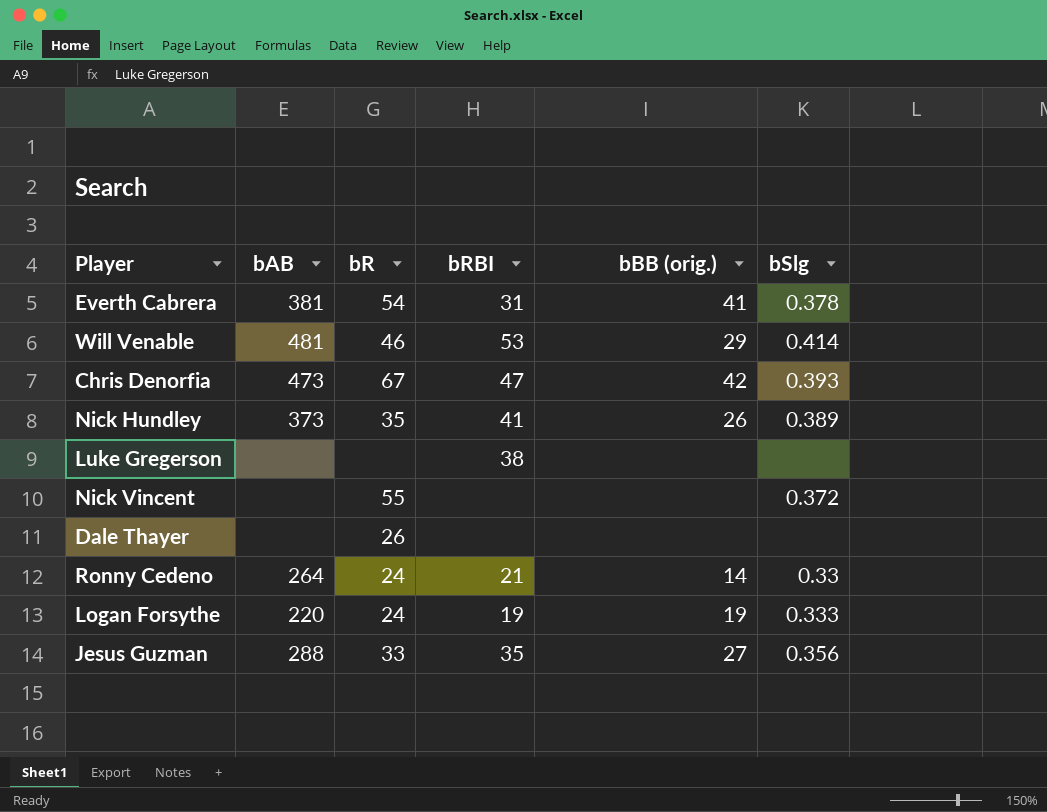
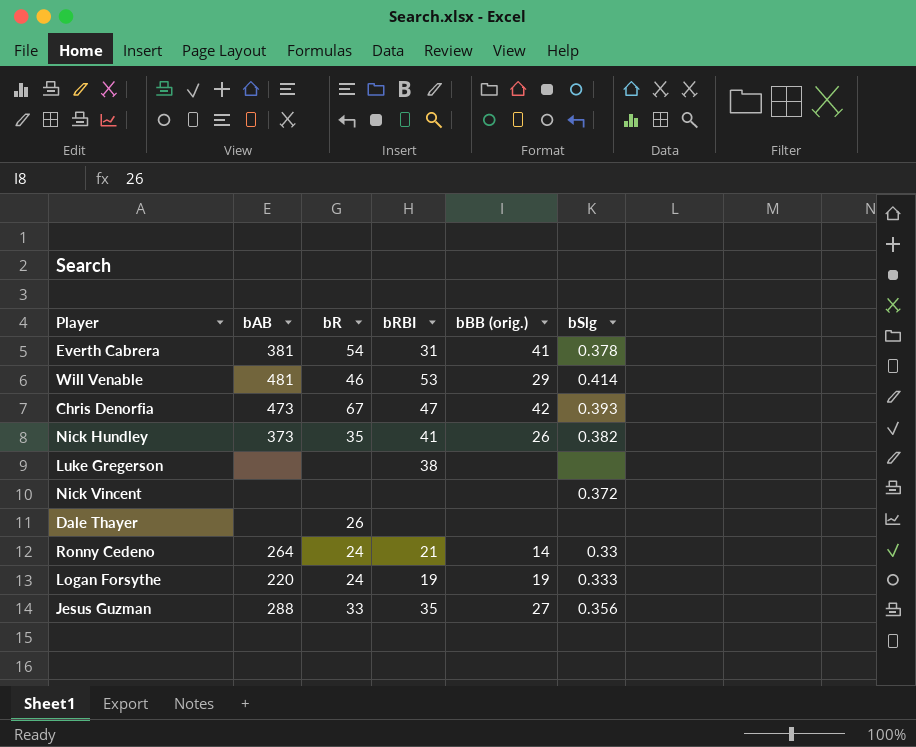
Nick Hundley | bSlg: 0.389 -> 0.382
Nick Vincent | bR: 55 -> none

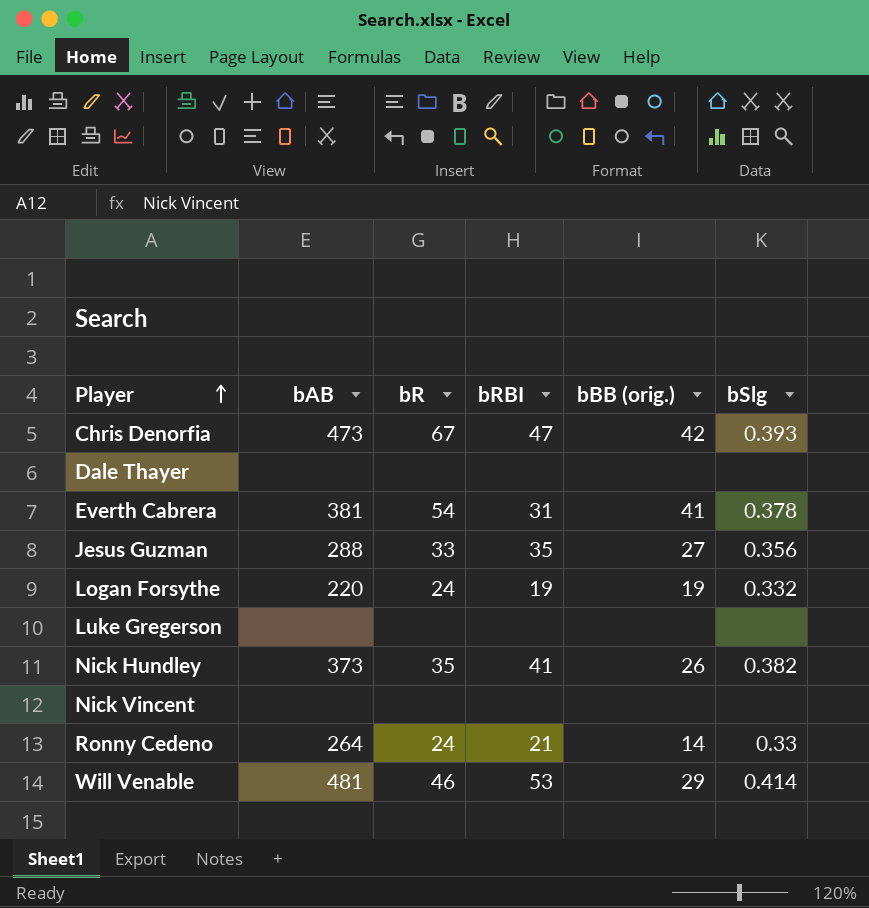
row order: none -> Player ascending
Dale Thayer | bR: 26 -> none
Logan Forsythe | bSlg: 0.333 -> 0.332
Luke Gregerson | bRBI: 38 -> none
Nick Vincent | bSlg: 0.372 -> none

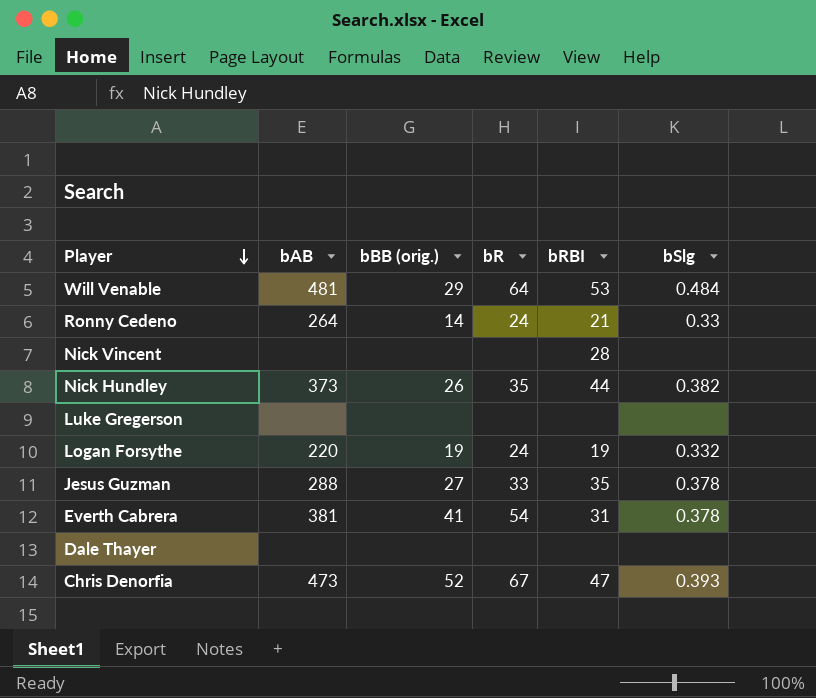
row order: Player ascending -> Player descending
column bBB (orig.) | position: 5 -> 3
Will Venable | bR: 46 -> 64
Will Venable | bSlg: 0.414 -> 0.484
Nick Vincent | bRBI: none -> 28
Nick Hundley | bRBI: 41 -> 44
Jesus Guzman | bSlg: 0.356 -> 0.378
Chris Denorfia | bBB (orig.): 42 -> 52

